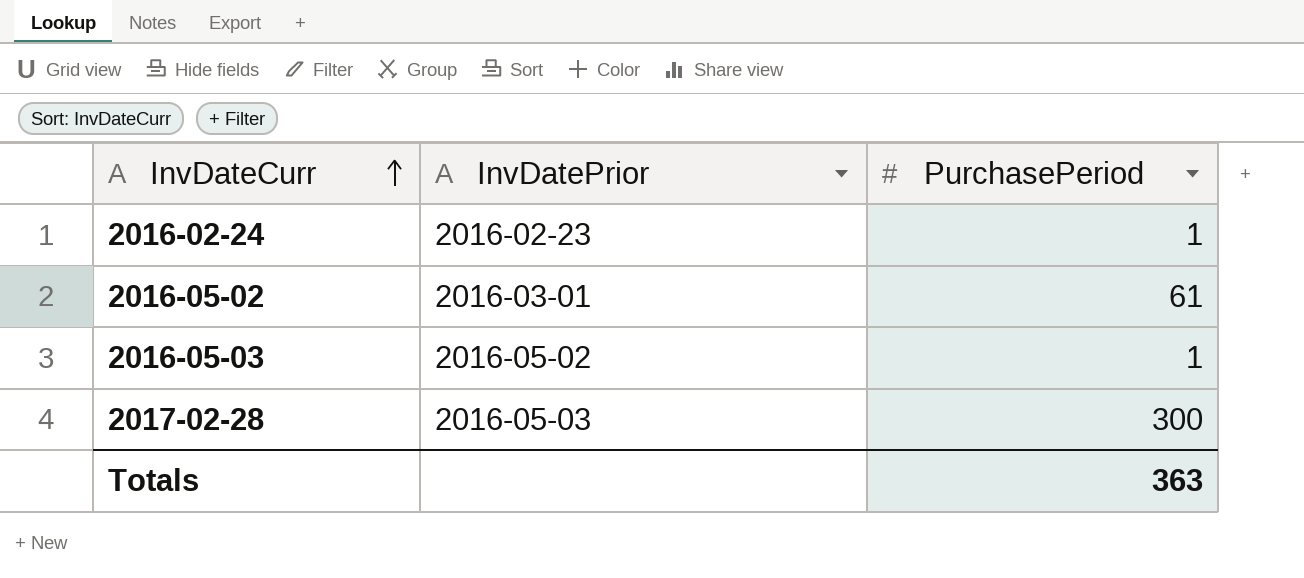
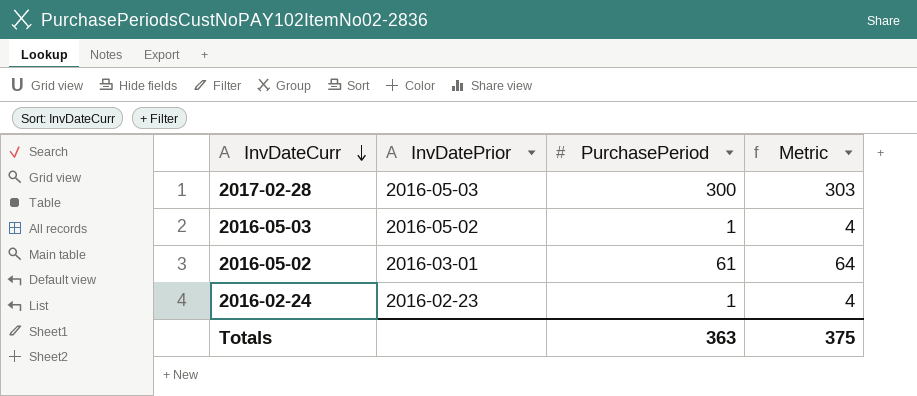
row order: InvDateCurr ascending -> InvDateCurr descending
column Metric | formula: none -> [PurchasePeriod] + 3

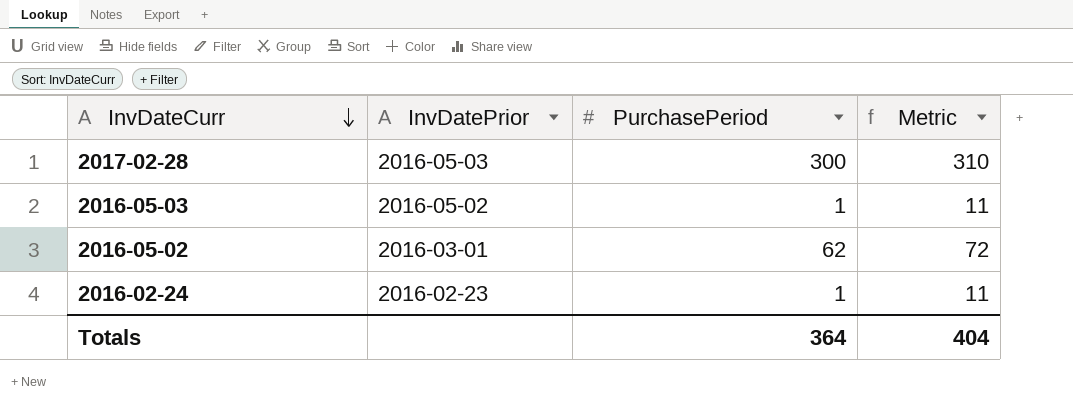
column Metric | formula: [PurchasePeriod] + 3 -> [PurchasePeriod] + 10
2016-05-02 | PurchasePeriod: 61 -> 62
Totals | PurchasePeriod: 363 -> 364
Totals | Metric: 375 -> 404

